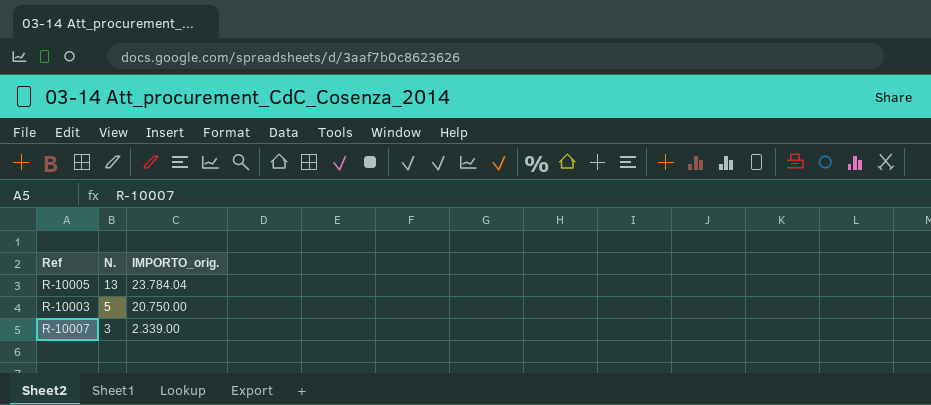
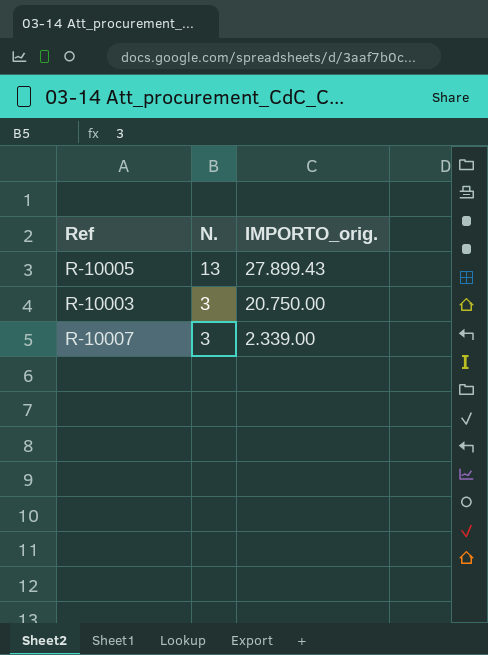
R-10005 | IMPORTO_orig.: 23.784.04 -> 27.899.43
R-10003 | N.: 5 -> 3

